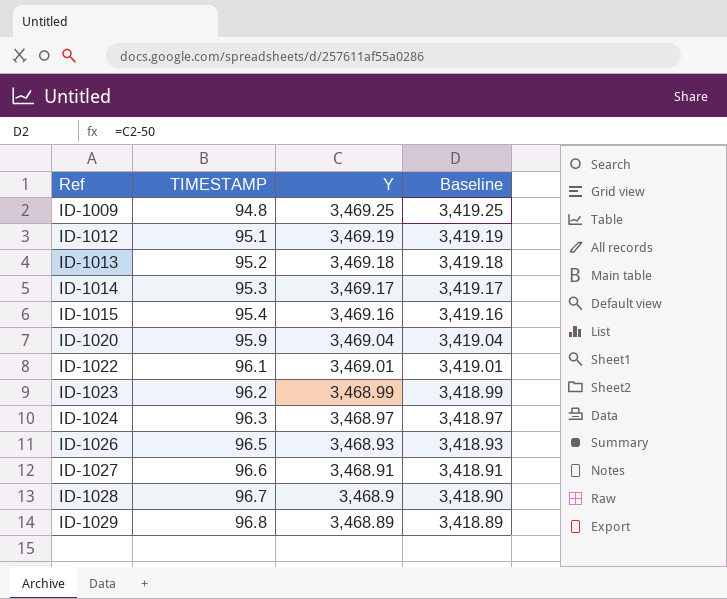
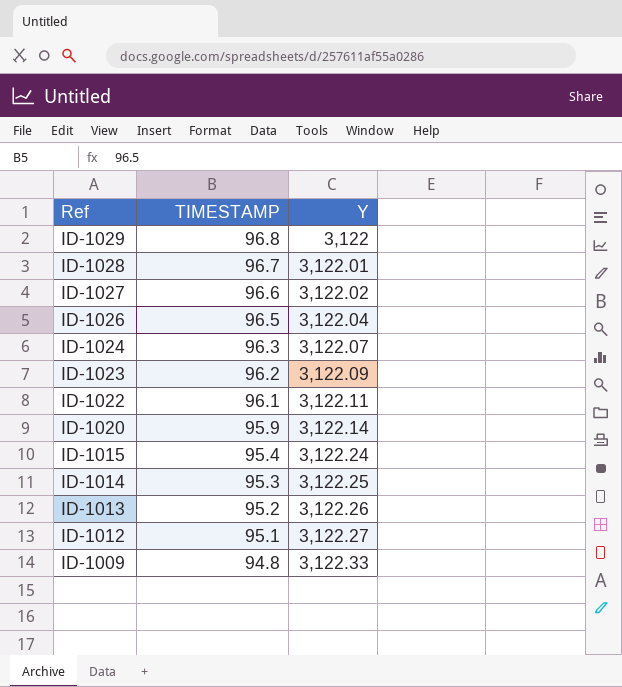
row order: Ref ascending -> Ref descending
column Baseline | formula: [Y] - 50 -> none
ID-1029 | Y: 3,468.89 -> 3,122
ID-1028 | Y: 3,468.9 -> 3,122.01
ID-1027 | Y: 3,468.91 -> 3,122.02
ID-1026 | Y: 3,468.93 -> 3,122.04
ID-1024 | Y: 3,468.97 -> 3,122.07
ID-1023 | Y: 3,468.99 -> 3,122.09
ID-1022 | Y: 3,469.01 -> 3,122.11
ID-1020 | Y: 3,469.04 -> 3,122.14
ID-1015 | Y: 3,469.16 -> 3,122.24
ID-1014 | Y: 3,469.17 -> 3,122.25
ID-1013 | Y: 3,469.18 -> 3,122.26
ID-1012 | Y: 3,469.19 -> 3,122.27
ID-1009 | Y: 3,469.25 -> 3,122.33

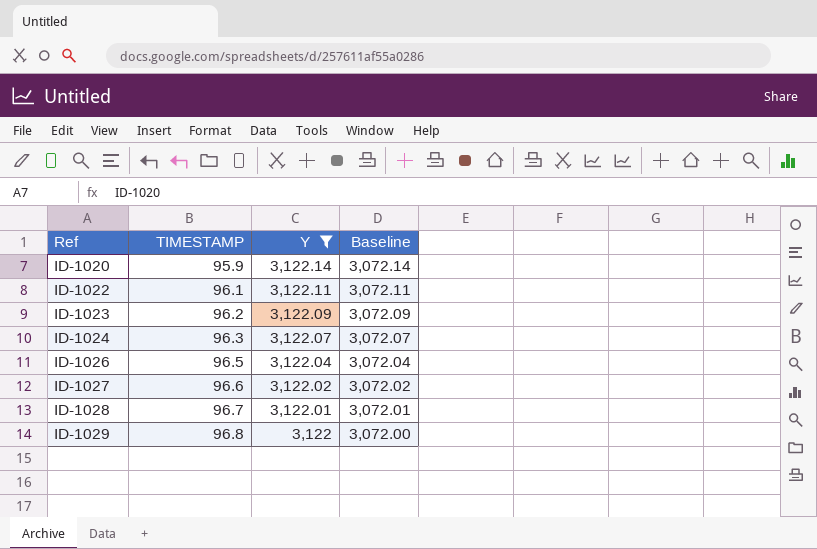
filter: none -> Y <= 3,122.14
row order: Ref descending -> Ref ascending
column Baseline | formula: none -> [Y] - 50

